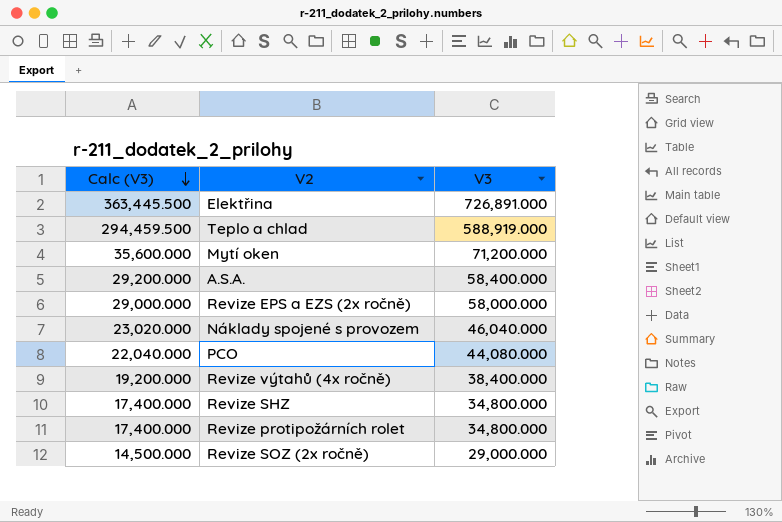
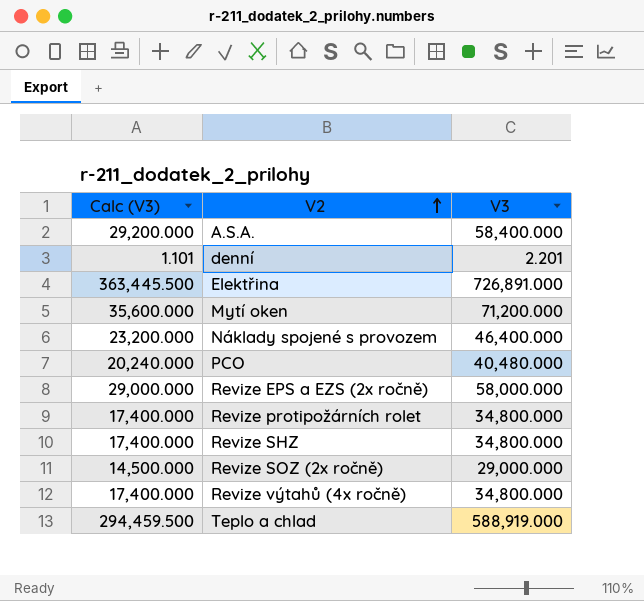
row order: Calc (V3) descending -> V2 ascending
row denní: none -> 1.101 | 2.201
Náklady spojené s provozem | Calc (V3): 23,020.000 -> 23,200.000
Náklady spojené s provozem | V3: 46,040.000 -> 46,400.000
PCO | Calc (V3): 22,040.000 -> 20,240.000
PCO | V3: 44,080.000 -> 40,480.000
Revize výtahů (4x ročně) | Calc (V3): 19,200.000 -> 17,400.000
Revize výtahů (4x ročně) | V3: 38,400.000 -> 34,800.000

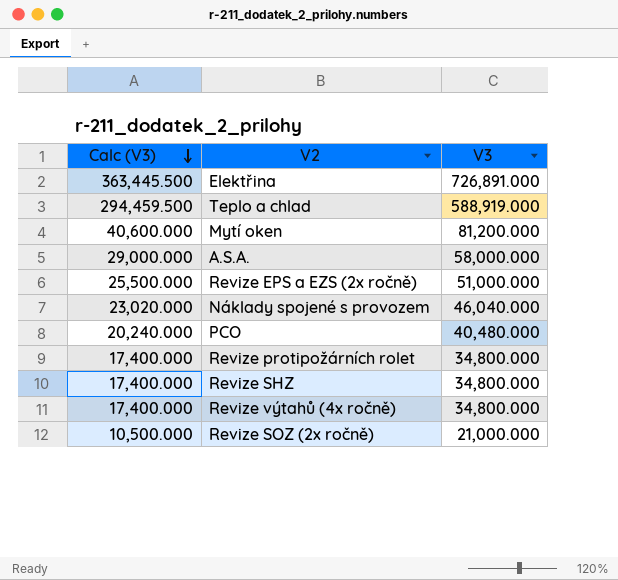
row order: V2 ascending -> Calc (V3) descending
row denní: 1.101 | 2.201 -> none
Mytí oken | Calc (V3): 35,600.000 -> 40,600.000
Mytí oken | V3: 71,200.000 -> 81,200.000
A.S.A. | Calc (V3): 29,200.000 -> 29,000.000
A.S.A. | V3: 58,400.000 -> 58,000.000
Revize EPS a EZS (2x ročně) | Calc (V3): 29,000.000 -> 25,500.000
Revize EPS a EZS (2x ročně) | V3: 58,000.000 -> 51,000.000
Náklady spojené s provozem | Calc (V3): 23,200.000 -> 23,020.000
Náklady spojené s provozem | V3: 46,400.000 -> 46,040.000
Revize SOZ (2x ročně) | Calc (V3): 14,500.000 -> 10,500.000
Revize SOZ (2x ročně) | V3: 29,000.000 -> 21,000.000

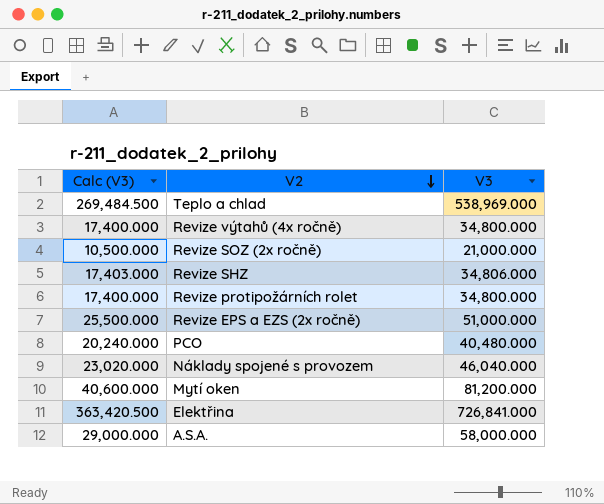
row order: Calc (V3) descending -> V2 descending
Teplo a chlad | Calc (V3): 294,459.500 -> 269,484.500
Teplo a chlad | V3: 588,919.000 -> 538,969.000
Revize SHZ | Calc (V3): 17,400.000 -> 17,403.000
Revize SHZ | V3: 34,800.000 -> 34,806.000
Elektřina | Calc (V3): 363,445.500 -> 363,420.500
Elektřina | V3: 726,891.000 -> 726,841.000

